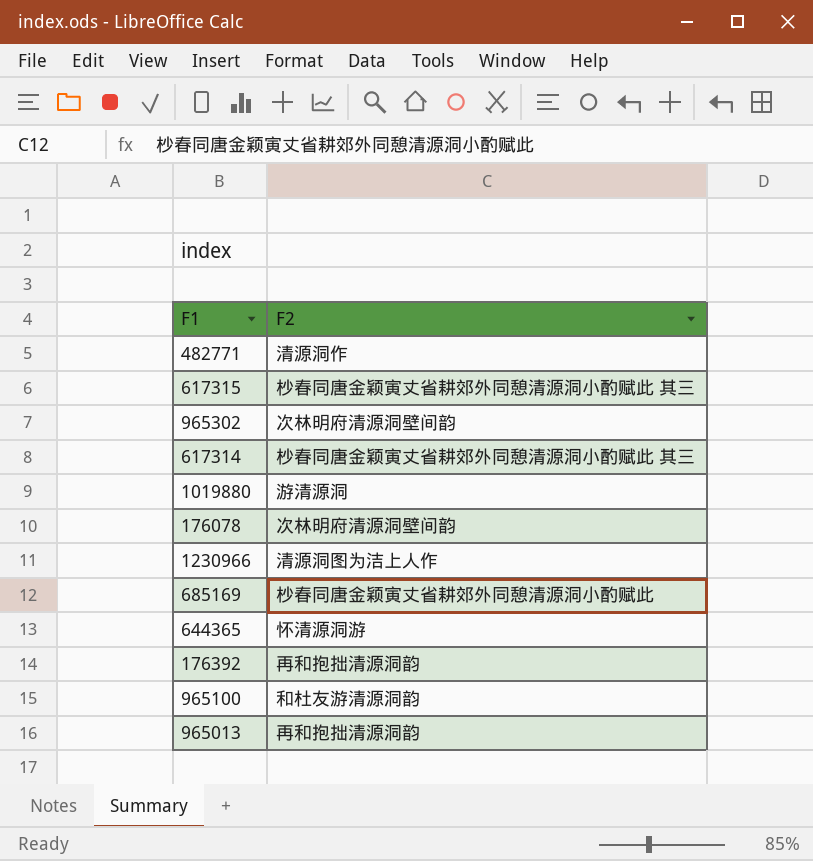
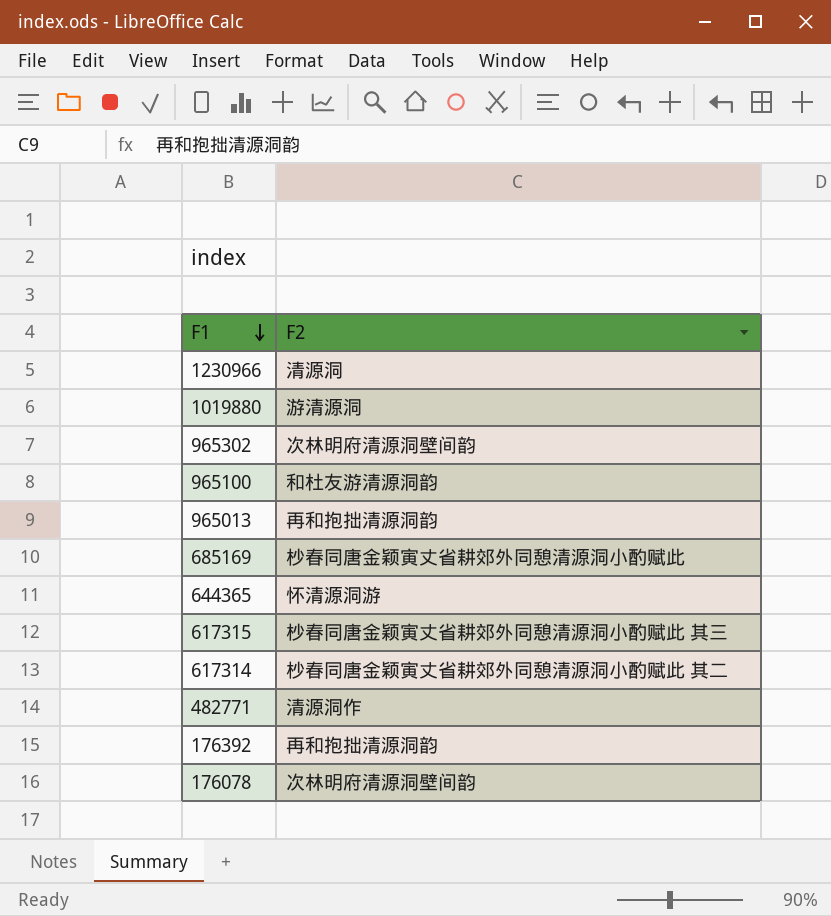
row order: none -> F1 descending
1230966 | F2: 清源洞图为洁上人作 -> 清源洞
617314 | F2: 杪春同唐金颖寅丈省耕郊外同憩清源洞小酌赋此 其三 -> 杪春同唐金颖寅丈省耕郊外同憩清源洞小酌赋此 其二

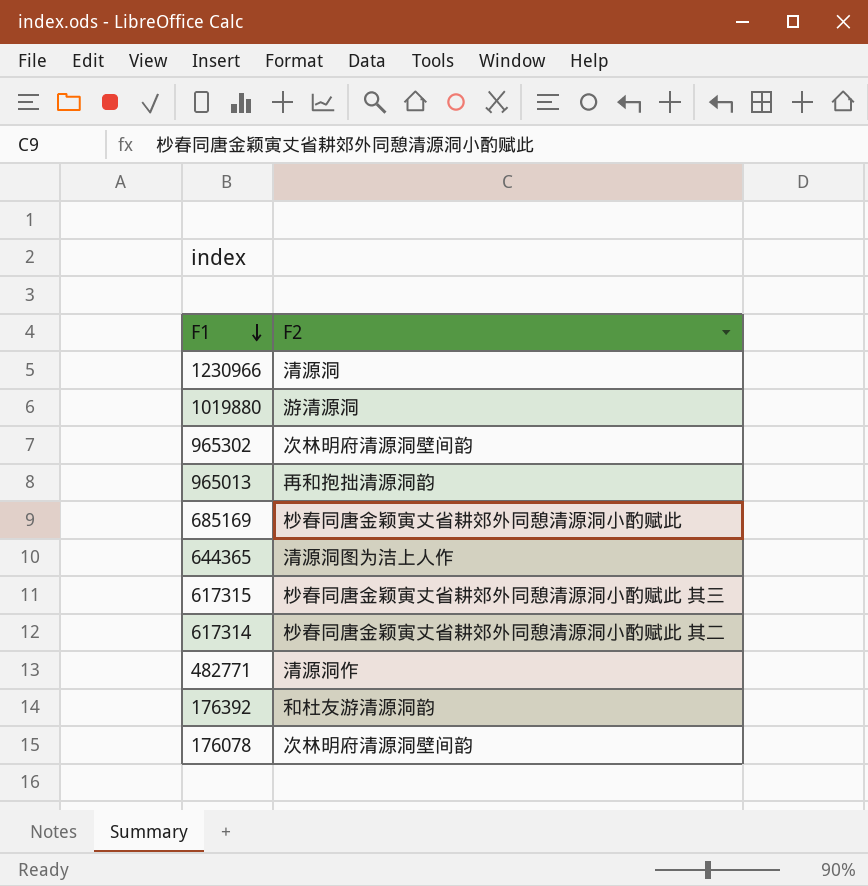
row 965100: 和杜友游清源洞韵 -> none
644365 | F2: 怀清源洞游 -> 清源洞图为洁上人作
176392 | F2: 再和抱拙清源洞韵 -> 和杜友游清源洞韵

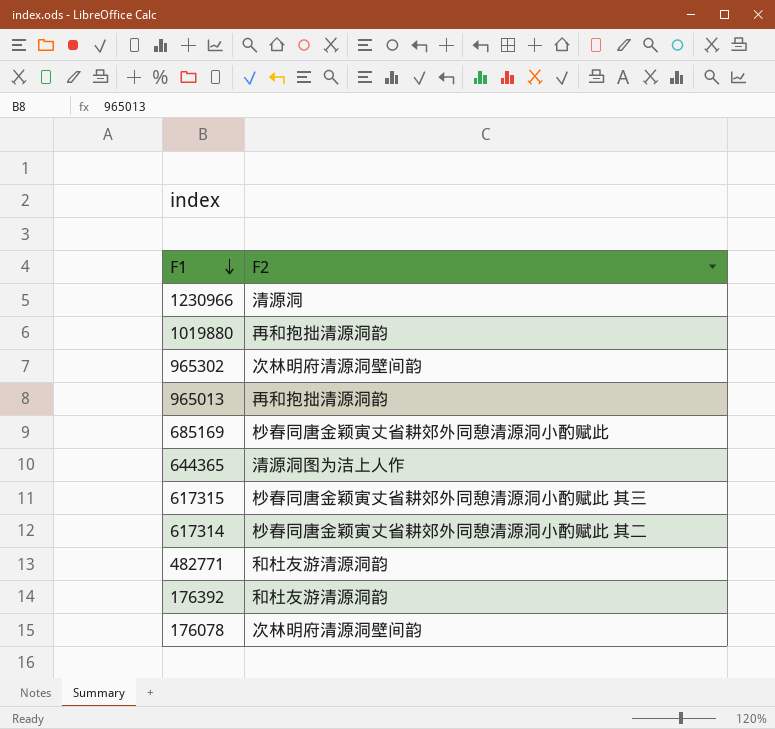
1019880 | F2: 游清源洞 -> 再和抱拙清源洞韵
482771 | F2: 清源洞作 -> 和杜友游清源洞韵

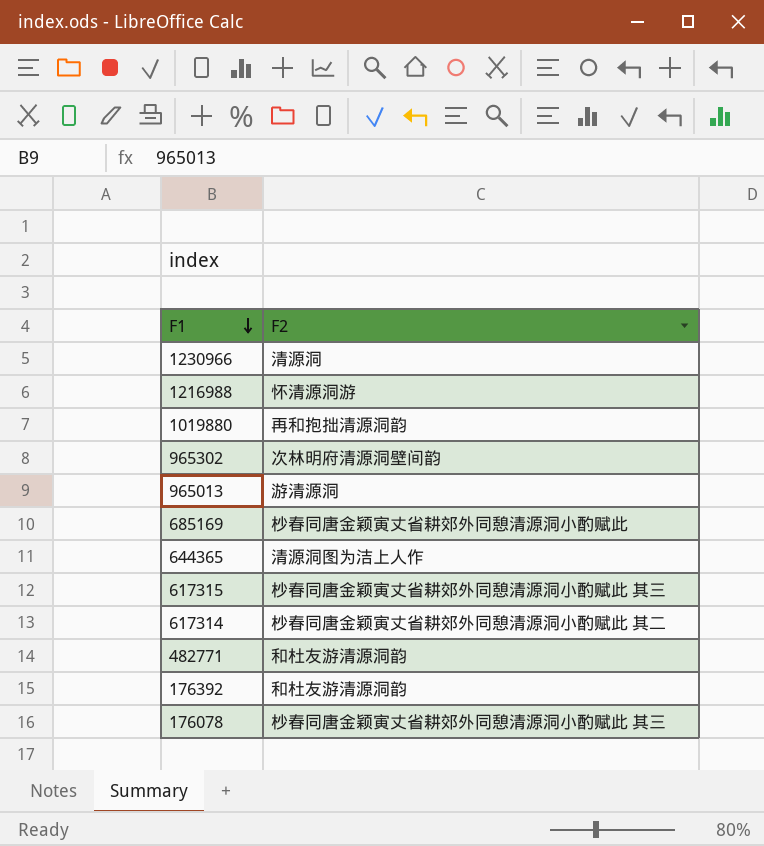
row 1216988: none -> 怀清源洞游
965013 | F2: 再和抱拙清源洞韵 -> 游清源洞
176078 | F2: 次林明府清源洞壁间韵 -> 杪春同唐金颖寅丈省耕郊外同憩清源洞小酌赋此 其三

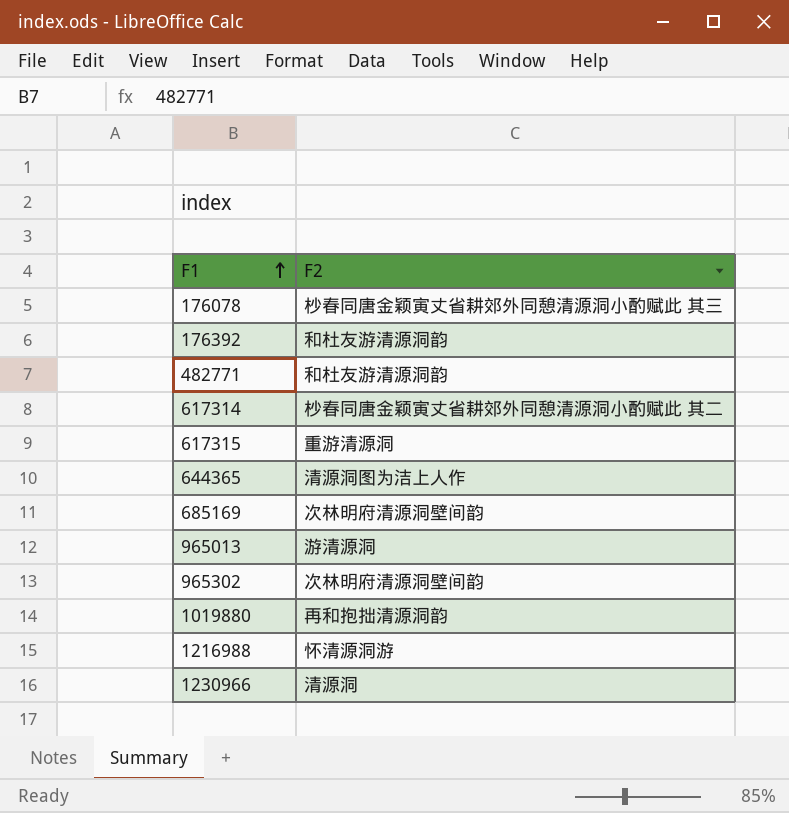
row order: F1 descending -> F1 ascending
617315 | F2: 杪春同唐金颖寅丈省耕郊外同憩清源洞小酌赋此 其三 -> 重游清源洞
685169 | F2: 杪春同唐金颖寅丈省耕郊外同憩清源洞小酌赋此 -> 次林明府清源洞壁间韵

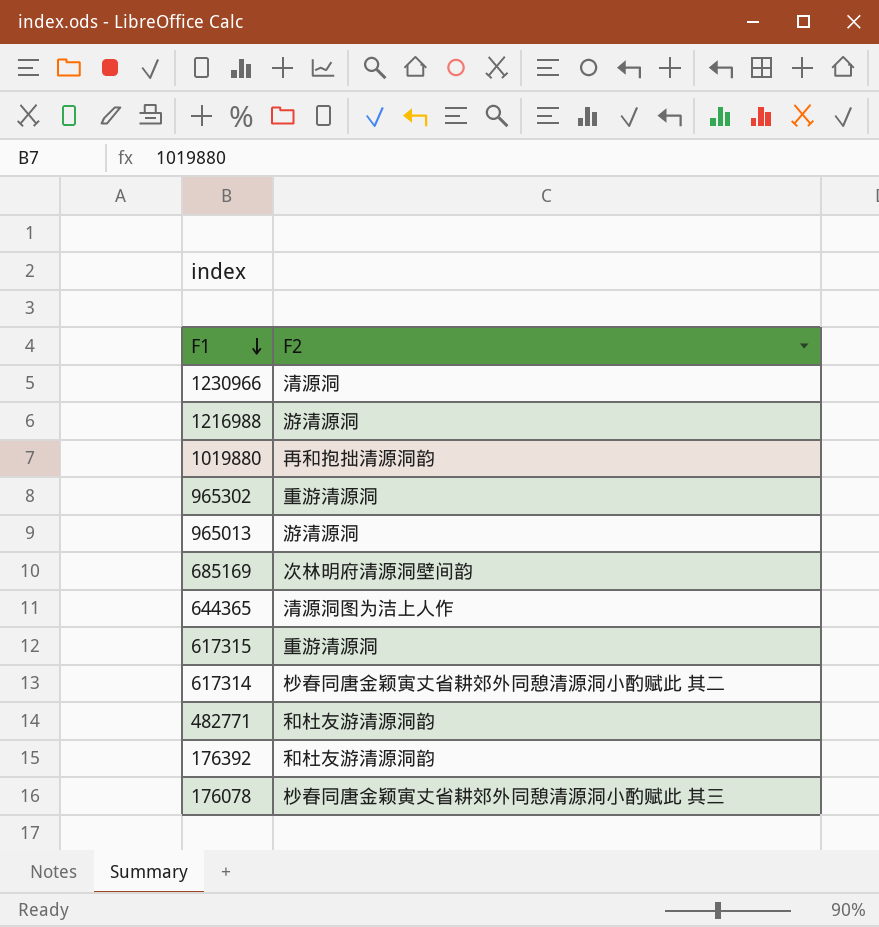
row order: F1 ascending -> F1 descending
1216988 | F2: 怀清源洞游 -> 游清源洞
965302 | F2: 次林明府清源洞壁间韵 -> 重游清源洞

